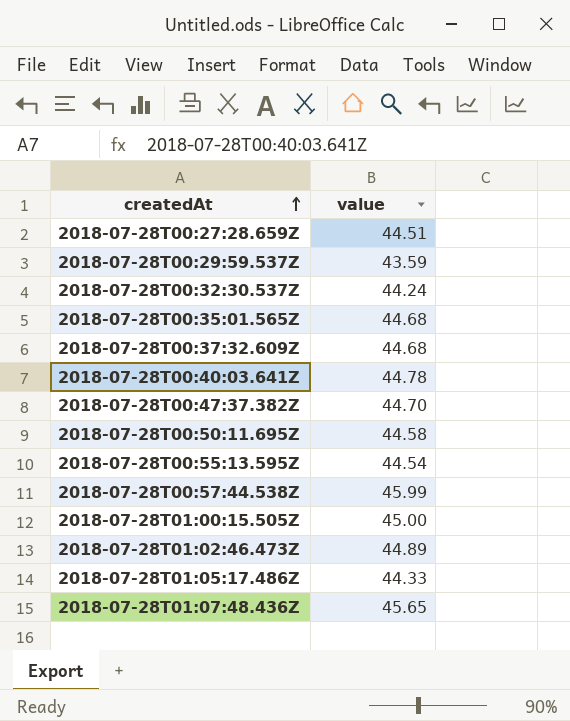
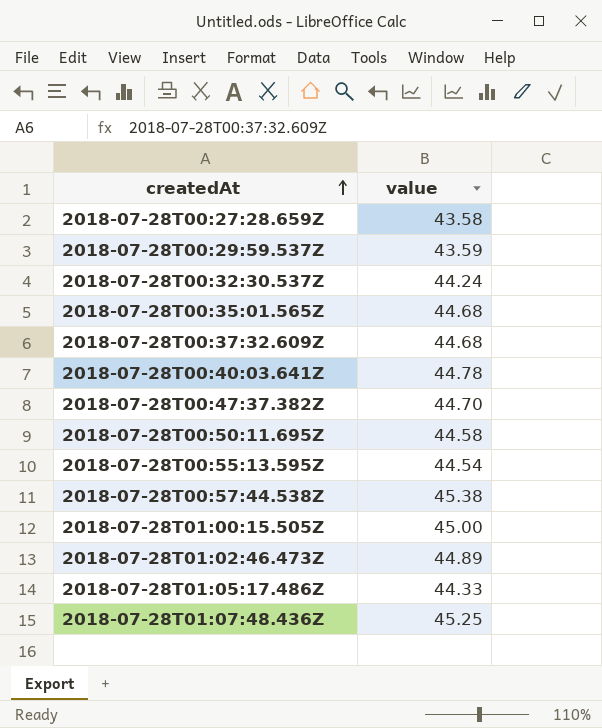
2018-07-28T00:27:28.659Z | value: 44.51 -> 43.58
2018-07-28T00:57:44.538Z | value: 45.99 -> 45.38
2018-07-28T01:07:48.436Z | value: 45.65 -> 45.25

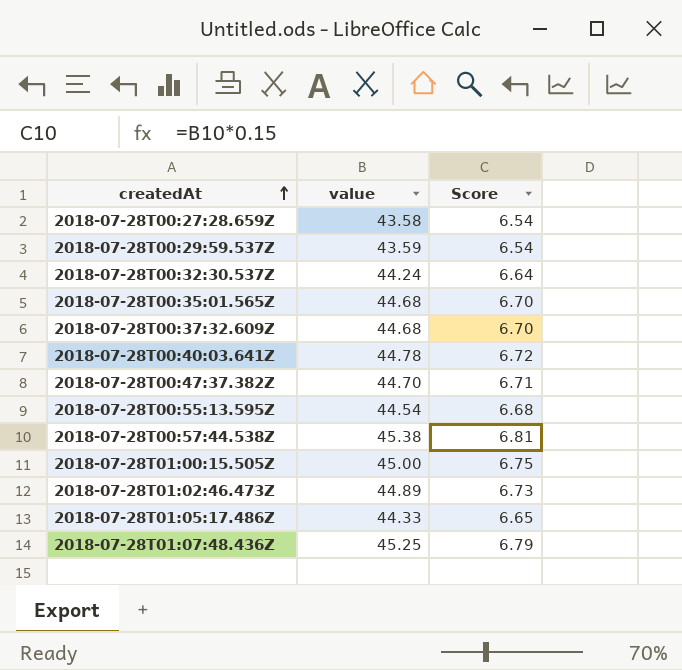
column Score | formula: none -> [value] * 0.15
row 2018-07-28T00:50:11.695Z: 44.58 -> none

